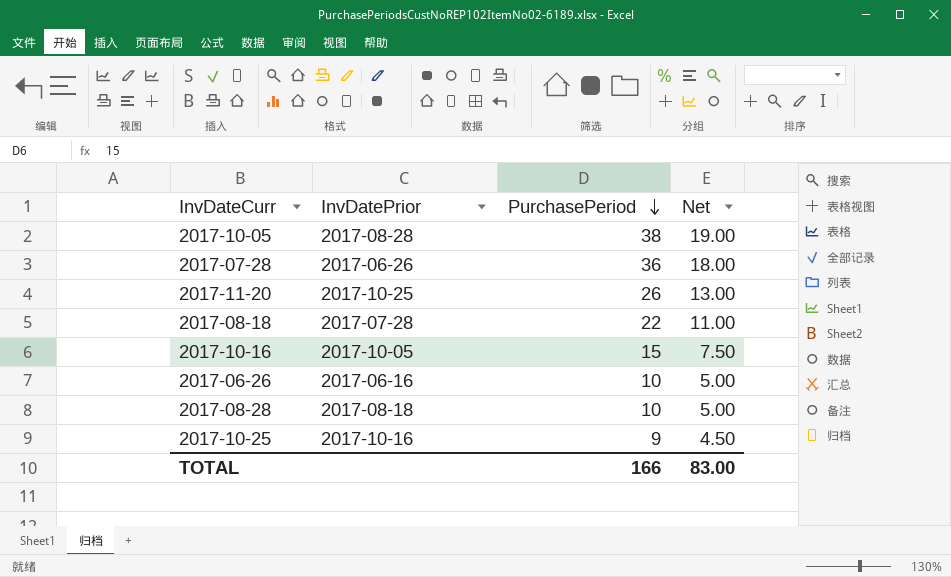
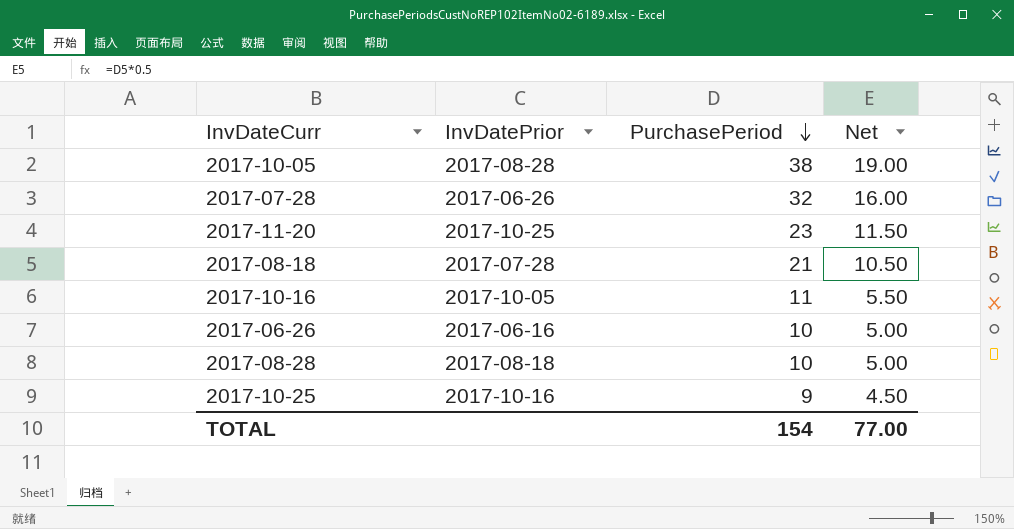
2017-07-28 | PurchasePeriod: 36 -> 32
2017-07-28 | Net: 18.00 -> 16.00
2017-11-20 | PurchasePeriod: 26 -> 23
2017-11-20 | Net: 13.00 -> 11.50
2017-08-18 | PurchasePeriod: 22 -> 21
2017-08-18 | Net: 11.00 -> 10.50
2017-10-16 | PurchasePeriod: 15 -> 11
2017-10-16 | Net: 7.50 -> 5.50
TOTAL | PurchasePeriod: 166 -> 154
TOTAL | Net: 83.00 -> 77.00

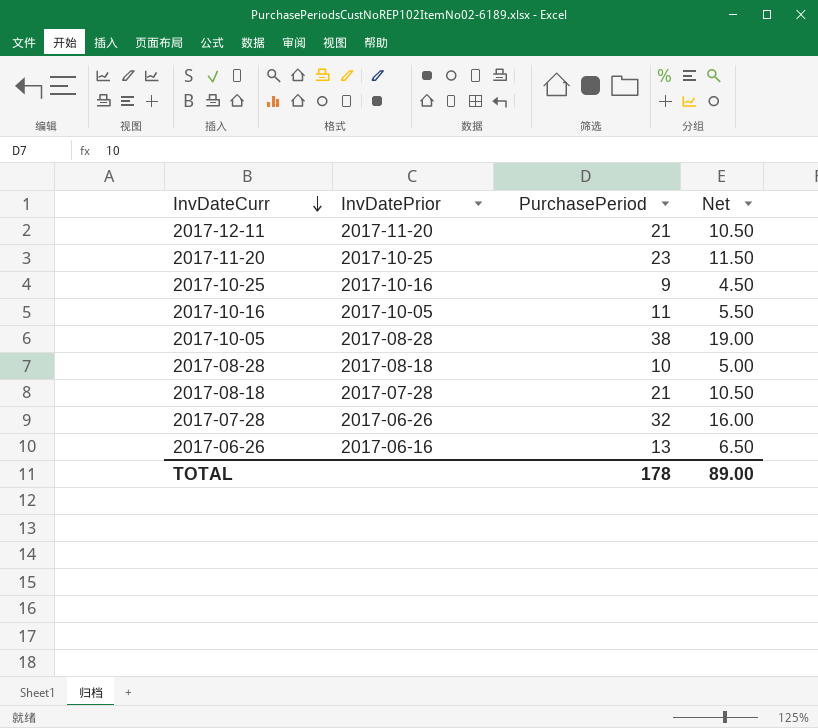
row order: PurchasePeriod descending -> InvDateCurr descending
row 2017-12-11: none -> 2017-11-20 | 21 | 10.50
2017-06-26 | PurchasePeriod: 10 -> 13
2017-06-26 | Net: 5.00 -> 6.50
TOTAL | PurchasePeriod: 154 -> 178
TOTAL | Net: 77.00 -> 89.00

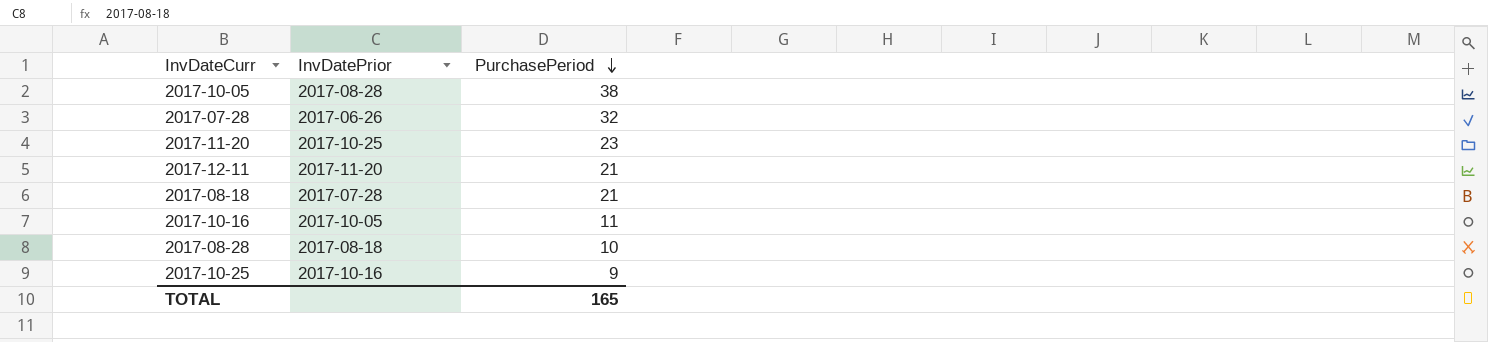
row order: InvDateCurr descending -> PurchasePeriod descending
column Net | formula: [PurchasePeriod] * 0.5 -> none
row 2017-06-26: 2017-06-16 | 13 | 6.50 -> none
TOTAL | PurchasePeriod: 178 -> 165

